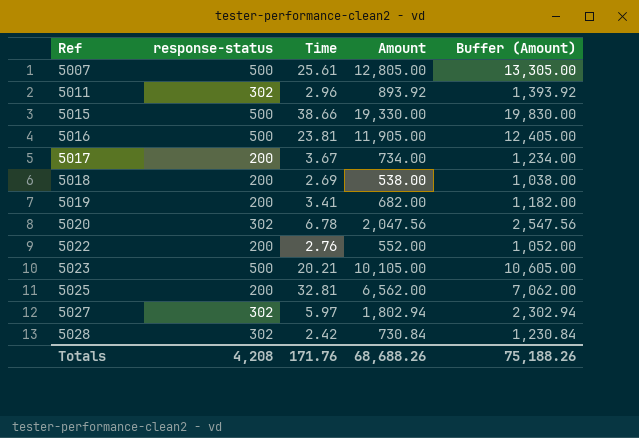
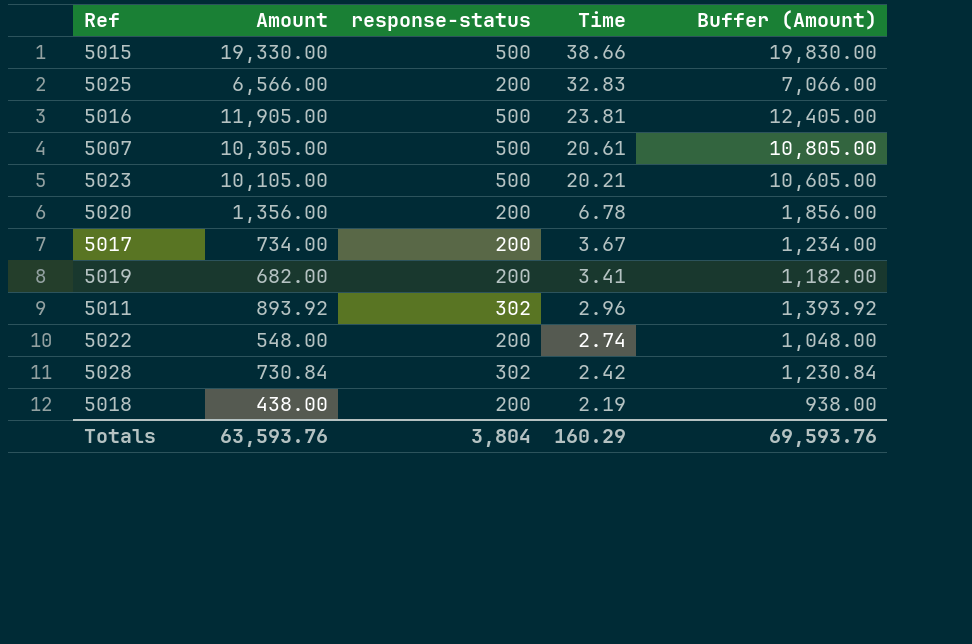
row order: Ref ascending -> Time descending
column Amount | position: 4 -> 2
row 5027: 302 | 5.97 | 1,802.94 | 2,302.94 -> none
5025 | Amount: 6,562.00 -> 6,566.00
5025 | Time: 32.81 -> 32.83
5025 | Buffer (Amount): 7,062.00 -> 7,066.00
5007 | Amount: 12,805.00 -> 10,305.00
5007 | Time: 25.61 -> 20.61
5007 | Buffer (Amount): 13,305.00 -> 10,805.00
5020 | Amount: 2,047.56 -> 1,356.00
5020 | response-status: 302 -> 200
5020 | Buffer (Amount): 2,547.56 -> 1,856.00
5022 | Amount: 552.00 -> 548.00
5022 | Time: 2.76 -> 2.74
5022 | Buffer (Amount): 1,052.00 -> 1,048.00
5018 | Amount: 538.00 -> 438.00
5018 | Time: 2.69 -> 2.19
5018 | Buffer (Amount): 1,038.00 -> 938.00
Totals | Amount: 68,688.26 -> 63,593.76
Totals | response-status: 4,208 -> 3,804
Totals | Time: 171.76 -> 160.29
Totals | Buffer (Amount): 75,188.26 -> 69,593.76

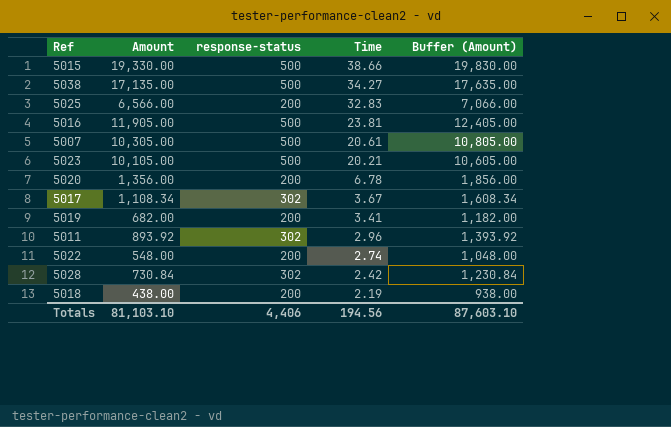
row 5038: none -> 17,135.00 | 500 | 34.27 | 17,635.00
5017 | Amount: 734.00 -> 1,108.34
5017 | response-status: 200 -> 302
5017 | Buffer (Amount): 1,234.00 -> 1,608.34
Totals | Amount: 63,593.76 -> 81,103.10
Totals | response-status: 3,804 -> 4,406
Totals | Time: 160.29 -> 194.56
Totals | Buffer (Amount): 69,593.76 -> 87,603.10

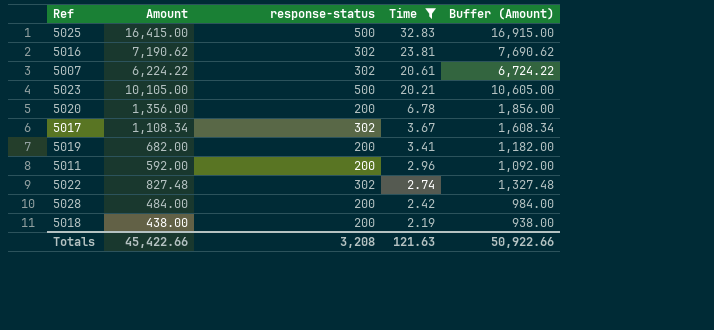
filter: none -> Time <= 32.83
5025 | Amount: 6,566.00 -> 16,415.00
5025 | response-status: 200 -> 500
5025 | Buffer (Amount): 7,066.00 -> 16,915.00
5016 | Amount: 11,905.00 -> 7,190.62
5016 | response-status: 500 -> 302
5016 | Buffer (Amount): 12,405.00 -> 7,690.62
5007 | Amount: 10,305.00 -> 6,224.22
5007 | response-status: 500 -> 302
5007 | Buffer (Amount): 10,805.00 -> 6,724.22
5011 | Amount: 893.92 -> 592.00
5011 | response-status: 302 -> 200
5011 | Buffer (Amount): 1,393.92 -> 1,092.00
5022 | Amount: 548.00 -> 827.48
5022 | response-status: 200 -> 302
5022 | Buffer (Amount): 1,048.00 -> 1,327.48
5028 | Amount: 730.84 -> 484.00
5028 | response-status: 302 -> 200
5028 | Buffer (Amount): 1,230.84 -> 984.00
Totals | Amount: 81,103.10 -> 45,422.66
Totals | response-status: 4,406 -> 3,208
Totals | Time: 194.56 -> 121.63
Totals | Buffer (Amount): 87,603.10 -> 50,922.66

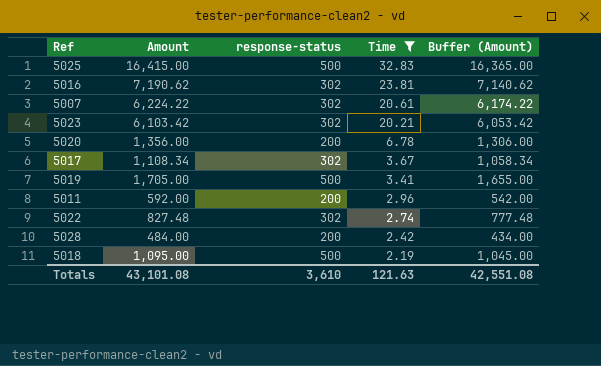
column Buffer (Amount) | formula: [Amount] + 500 -> [Amount] - 50
5023 | Amount: 10,105.00 -> 6,103.42
5023 | response-status: 500 -> 302
5019 | Amount: 682.00 -> 1,705.00
5019 | response-status: 200 -> 500
5018 | Amount: 438.00 -> 1,095.00
5018 | response-status: 200 -> 500
Totals | Amount: 45,422.66 -> 43,101.08
Totals | response-status: 3,208 -> 3,610
Totals | Buffer (Amount): 50,922.66 -> 42,551.08

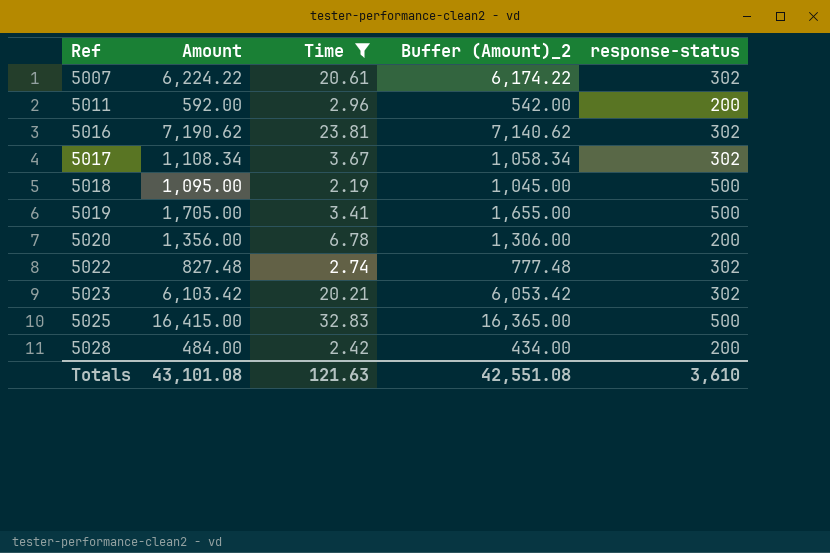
row order: Time descending -> Ref ascending
column name: Buffer (Amount) -> Buffer (Amount)_2
column response-status | position: 3 -> 5

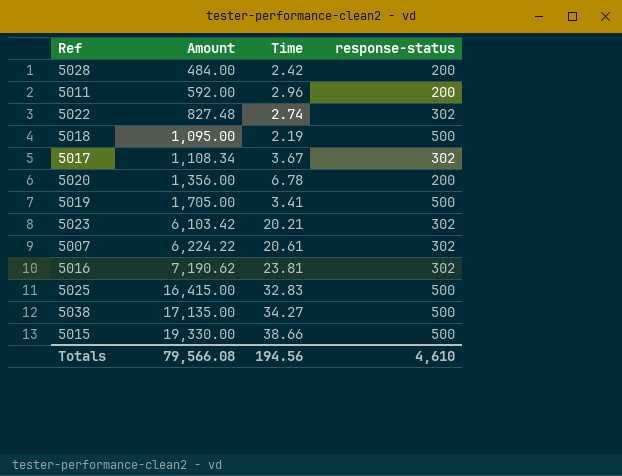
filter: Time <= 32.83 -> none
row order: Ref ascending -> Amount ascending
column Buffer (Amount)_2 | formula: [Amount] - 50 -> none
Totals | Amount: 43,101.08 -> 79,566.08
Totals | Time: 121.63 -> 194.56
Totals | response-status: 3,610 -> 4,610

